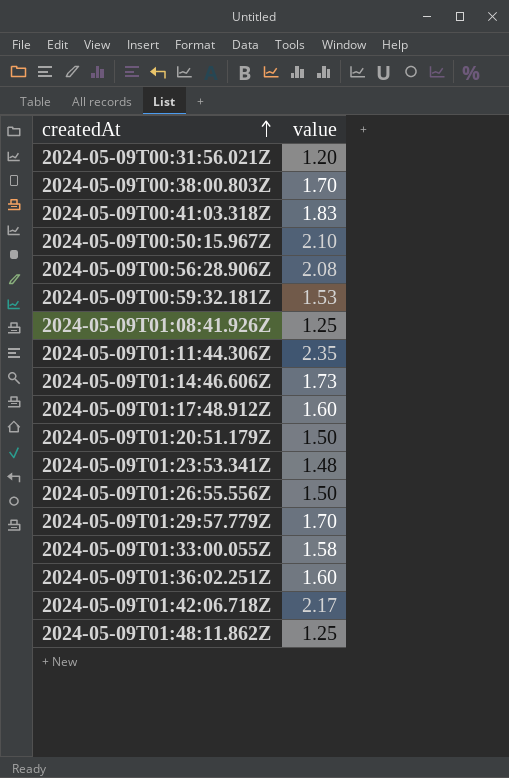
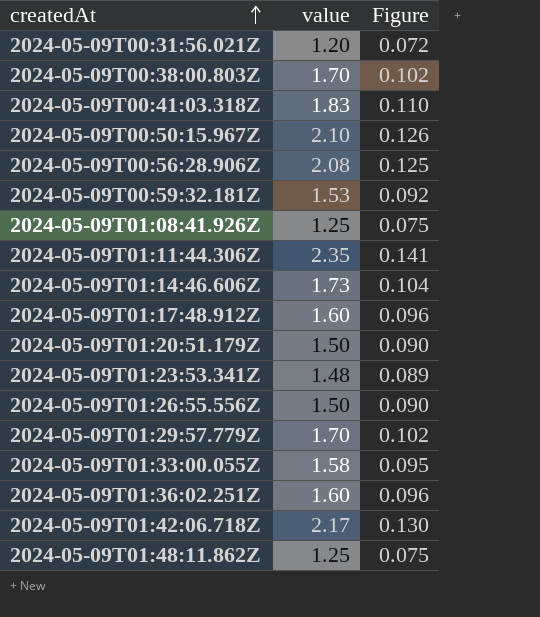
column Figure | formula: none -> [value] * 0.06

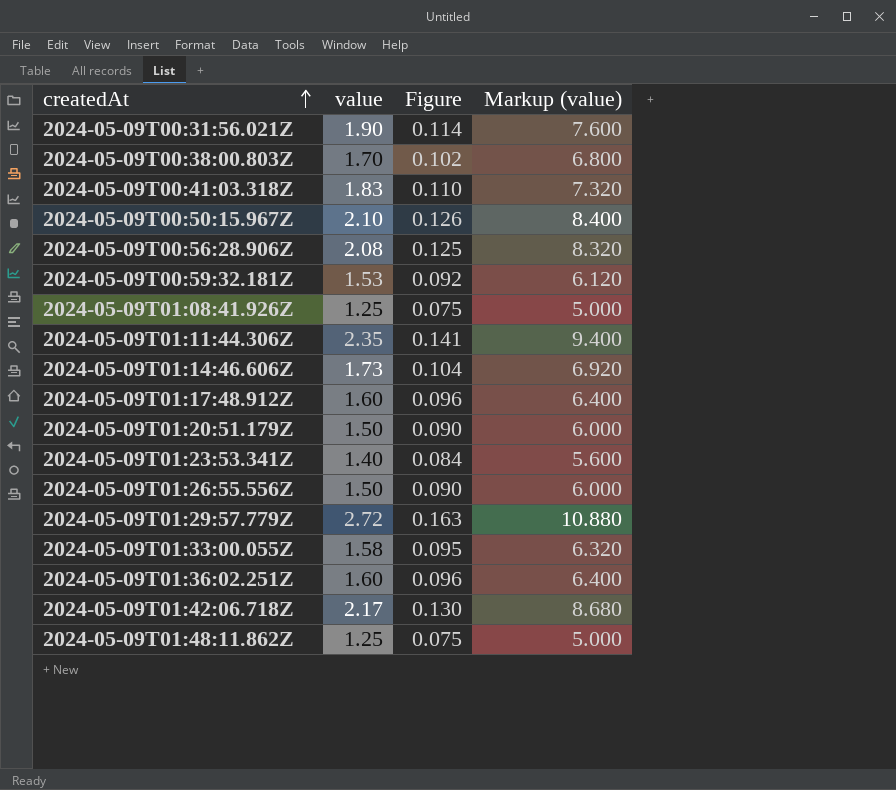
column Markup (value) | formula: none -> [value] * 4
2024-05-09T00:31:56.021Z | value: 1.20 -> 1.90
2024-05-09T00:31:56.021Z | Figure: 0.072 -> 0.114
2024-05-09T01:23:53.341Z | value: 1.48 -> 1.40
2024-05-09T01:23:53.341Z | Figure: 0.089 -> 0.084
2024-05-09T01:29:57.779Z | value: 1.70 -> 2.72
2024-05-09T01:29:57.779Z | Figure: 0.102 -> 0.163

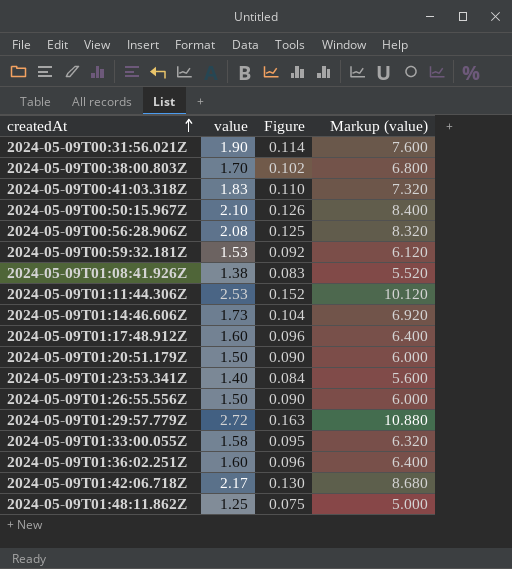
2024-05-09T01:08:41.926Z | value: 1.25 -> 1.38
2024-05-09T01:08:41.926Z | Figure: 0.075 -> 0.083
2024-05-09T01:08:41.926Z | Markup (value): 5.000 -> 5.520
2024-05-09T01:11:44.306Z | value: 2.35 -> 2.53
2024-05-09T01:11:44.306Z | Figure: 0.141 -> 0.152
2024-05-09T01:11:44.306Z | Markup (value): 9.400 -> 10.120

